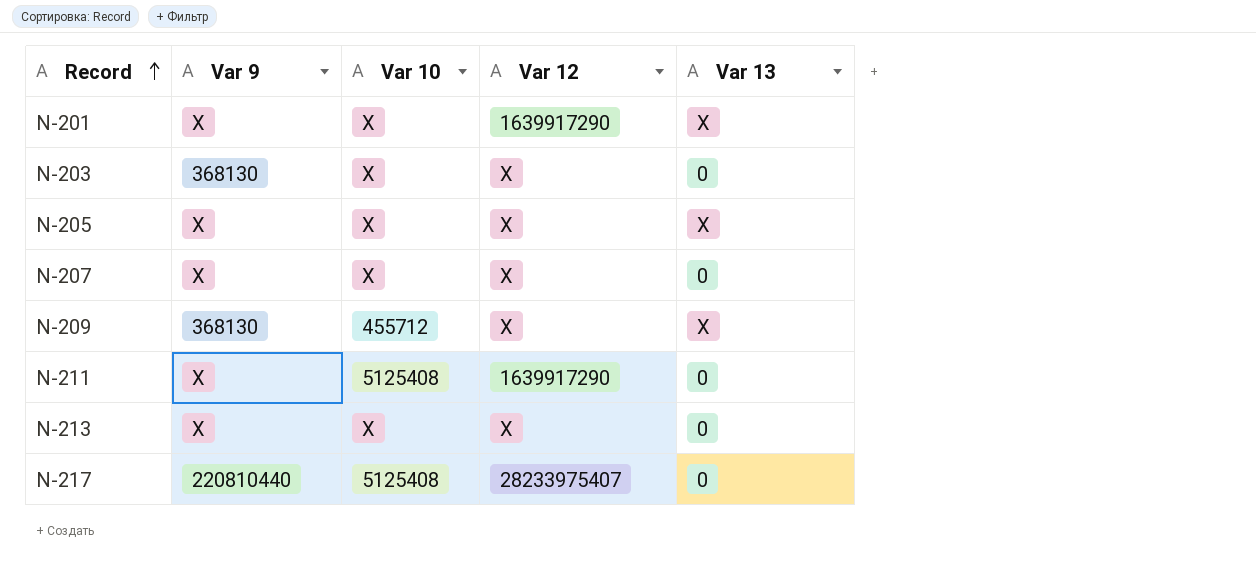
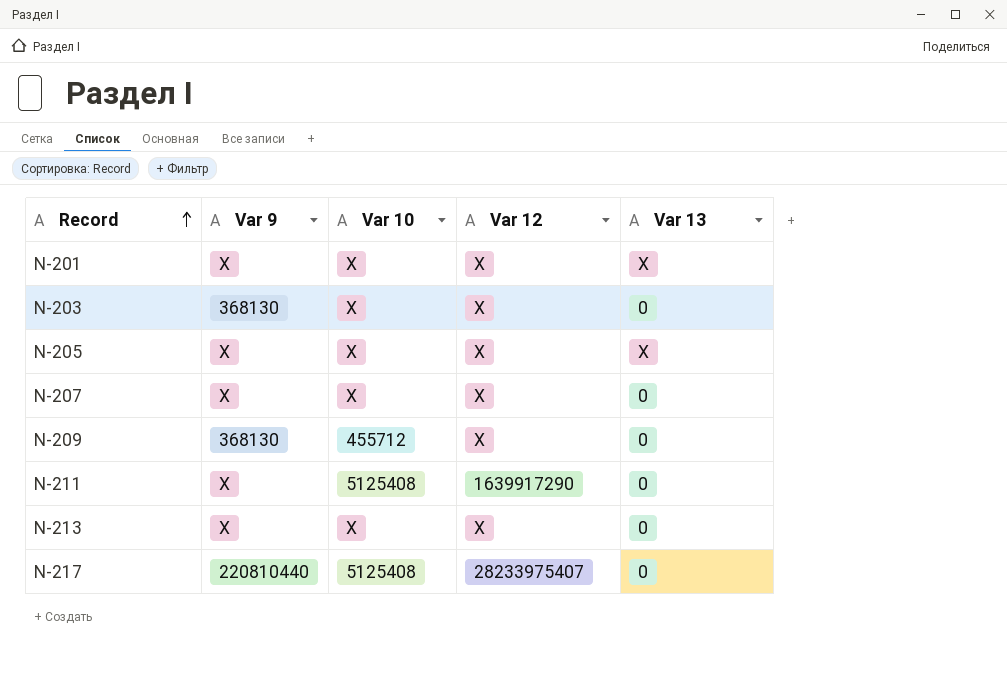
N-201 | Var 12: 1639917290 -> Х
N-209 | Var 13: Х -> 0

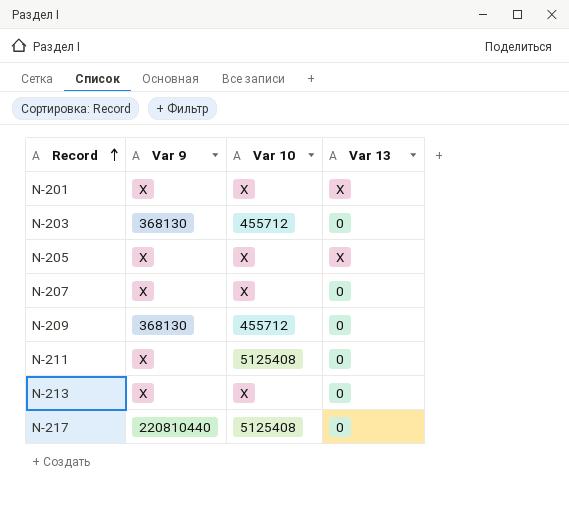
column Var 12 | position: 4 -> none
N-203 | Var 10: Х -> 455712

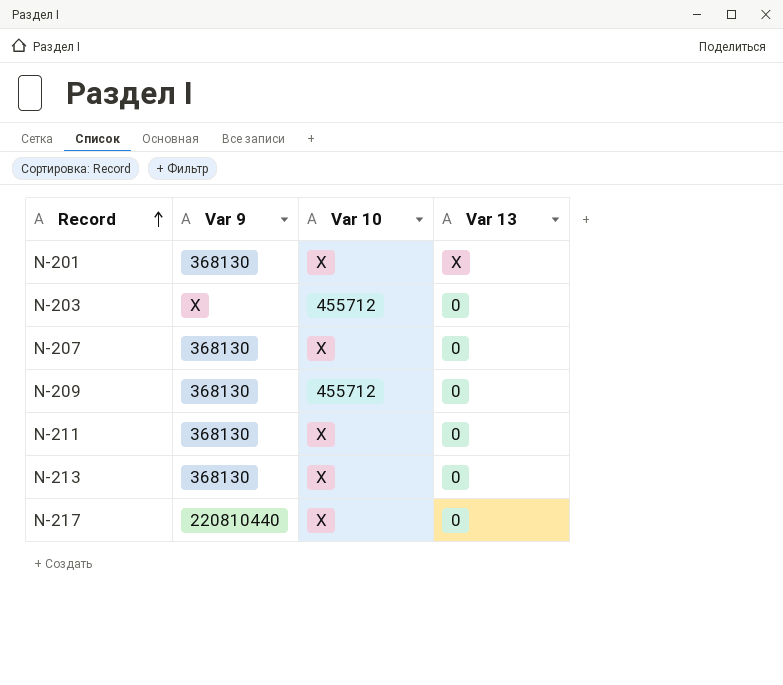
row N-205: Х | Х | Х -> none
N-201 | Var 9: Х -> 368130
N-203 | Var 9: 368130 -> Х
N-207 | Var 9: Х -> 368130
N-211 | Var 9: Х -> 368130
N-211 | Var 10: 5125408 -> Х
N-213 | Var 9: Х -> 368130
N-217 | Var 10: 5125408 -> Х

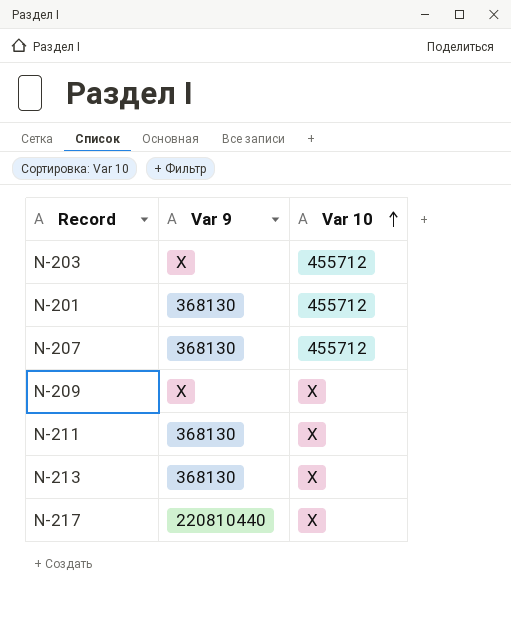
row order: Record ascending -> Var 10 ascending
column Var 13 | position: 4 -> none
N-201 | Var 10: Х -> 455712
N-207 | Var 10: Х -> 455712
N-209 | Var 9: 368130 -> Х
N-209 | Var 10: 455712 -> Х

